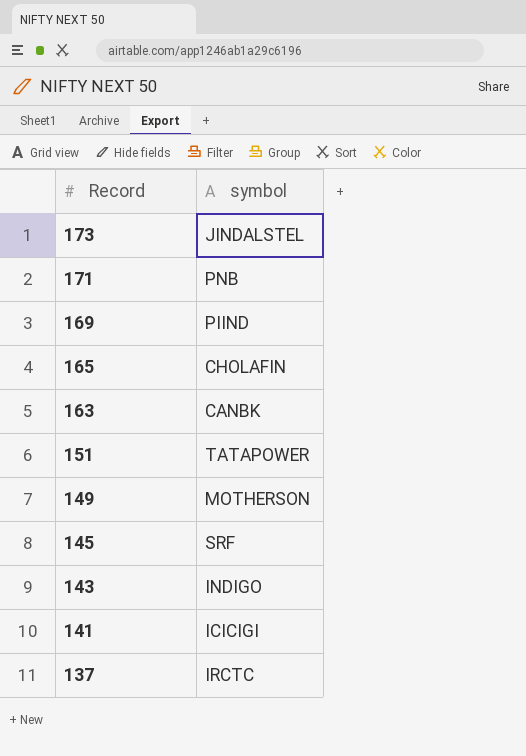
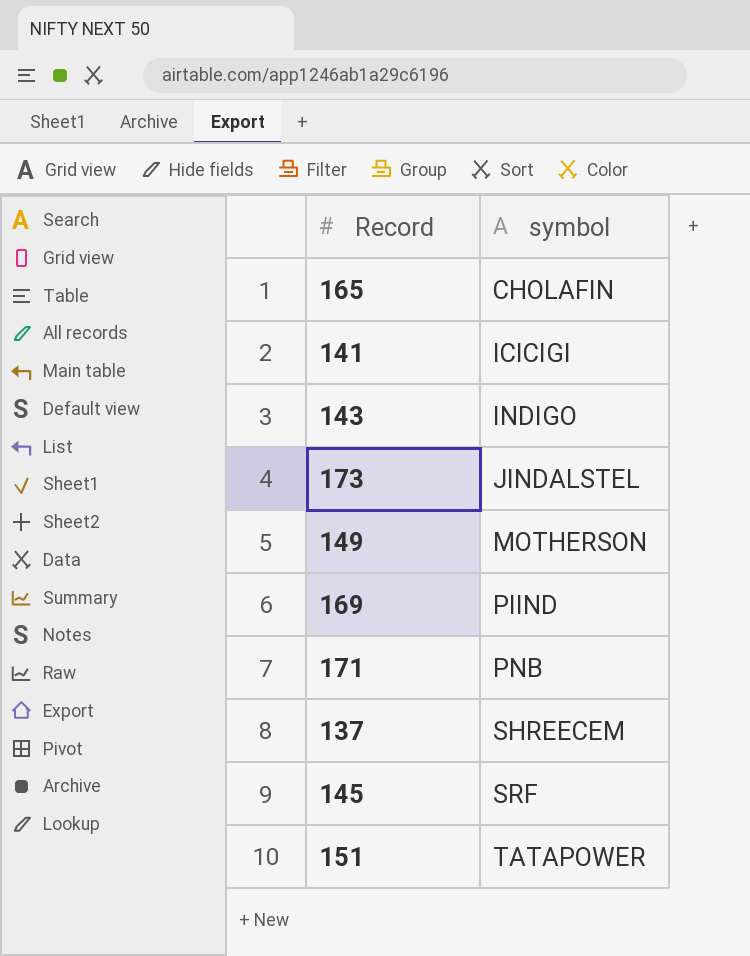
row order: Record descending -> symbol ascending
row 163: CANBK -> none
137 | symbol: IRCTC -> SHREECEM

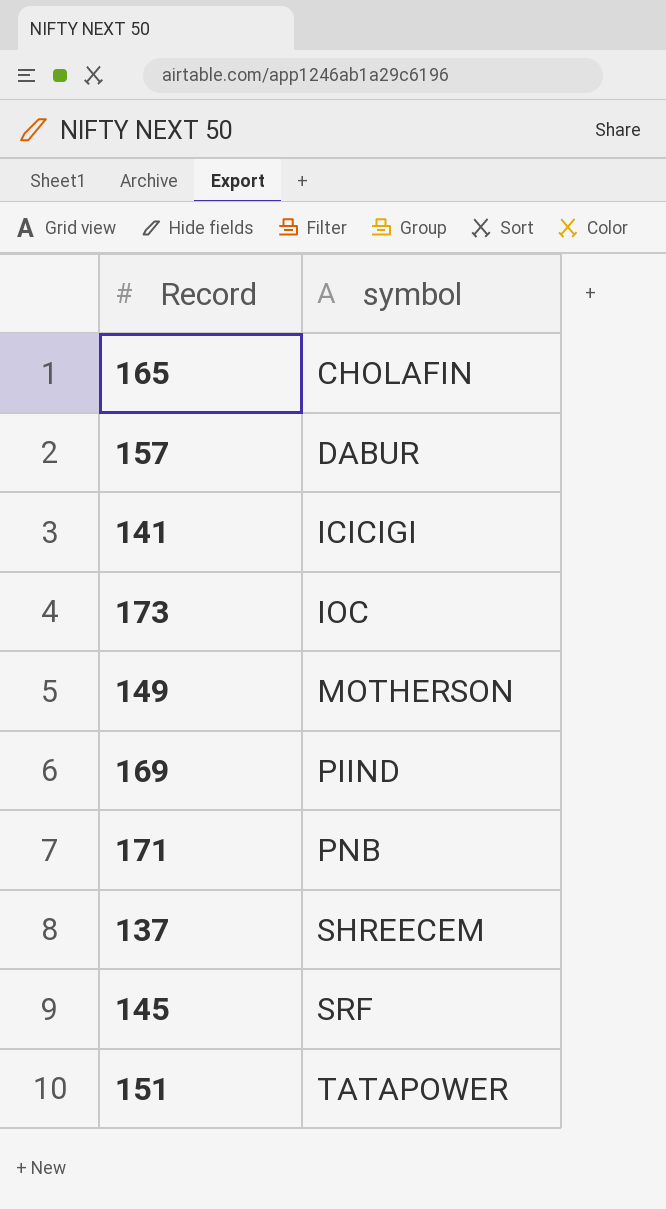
row 143: INDIGO -> none
row 157: none -> DABUR
173 | symbol: JINDALSTEL -> IOC

